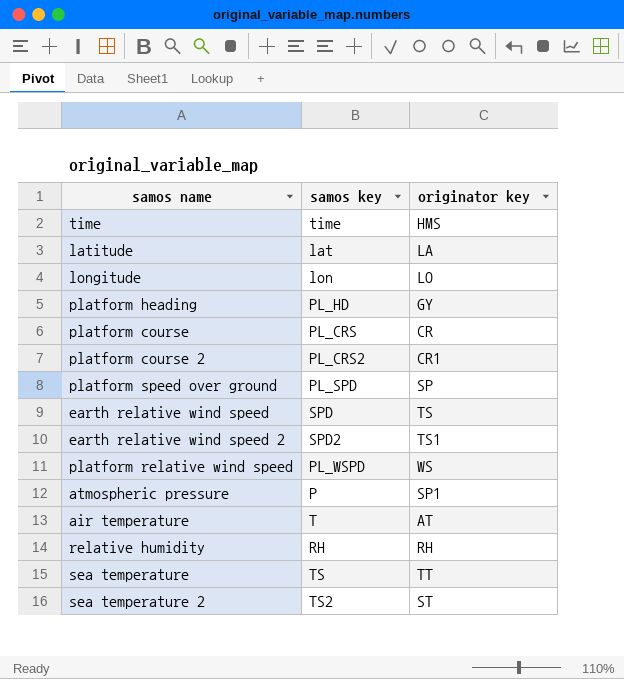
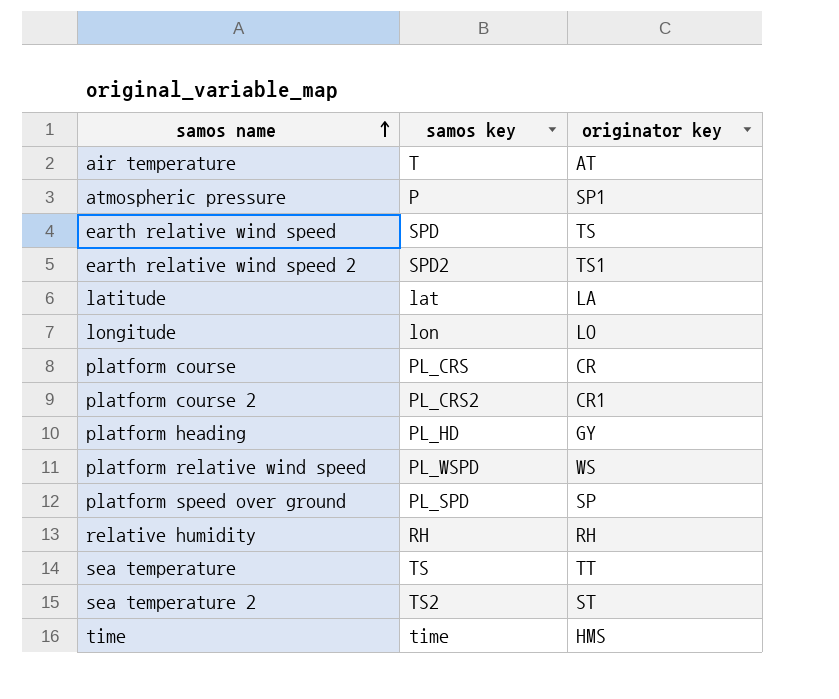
row order: none -> samos name ascending

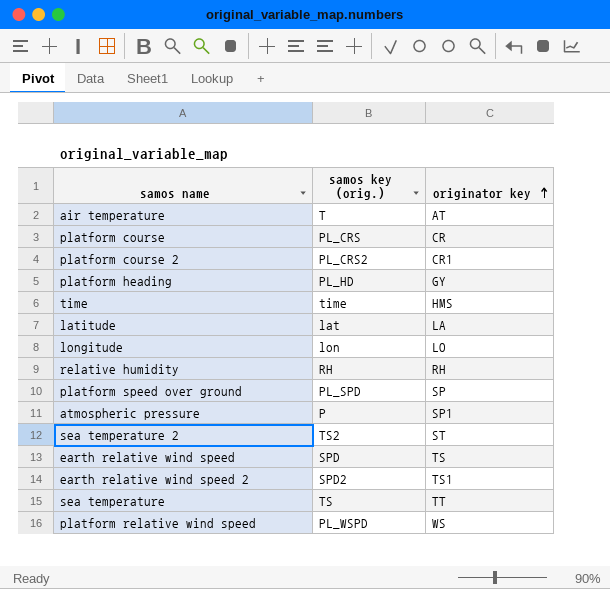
row order: samos name ascending -> originator key ascending
column name: samos key -> samos key (orig.)

